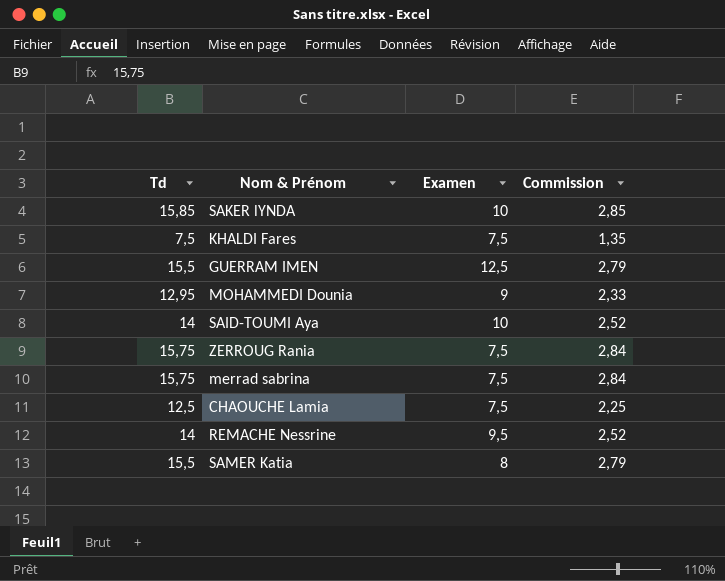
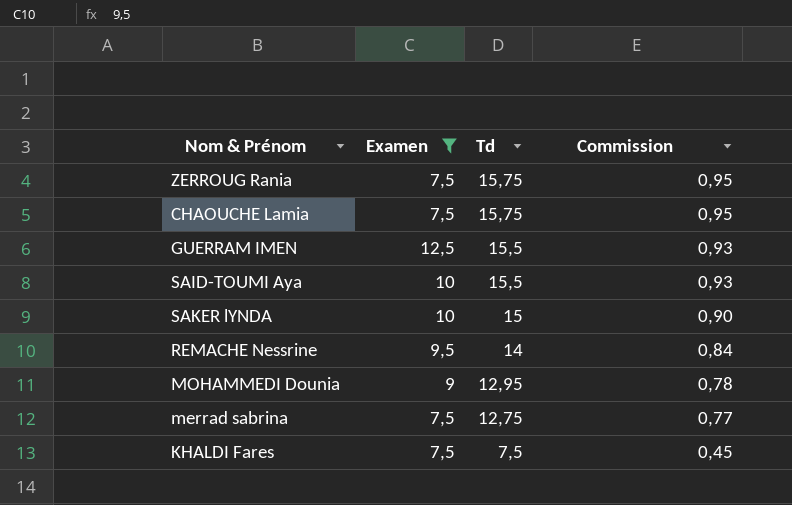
filter: none -> Examen != 8
row order: none -> Td descending
column Td | position: 1 -> 3
column Commission | formula: [Td] * 0,18 -> [Td] * 0,06
CHAOUCHE Lamia | Td: 12,5 -> 15,75
SAID-TOUMI Aya | Td: 14 -> 15,5
SAKER lYNDA | Td: 15,85 -> 15
merrad sabrina | Td: 15,75 -> 12,75

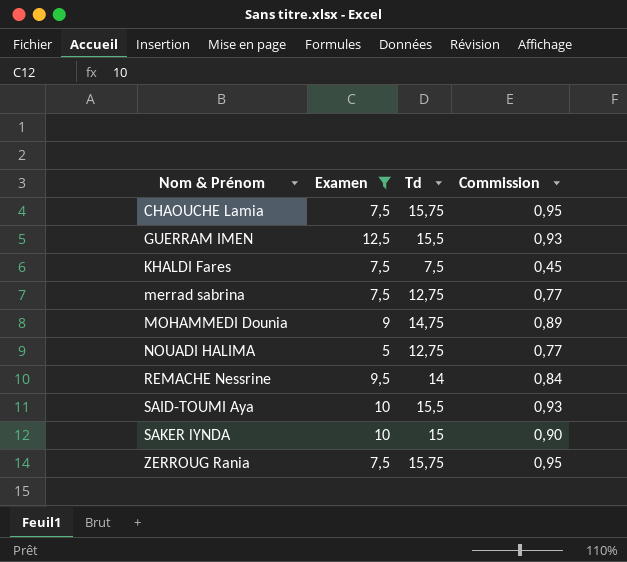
row order: Td descending -> Nom & Prénom ascending
MOHAMMEDI Dounia | Td: 12,95 -> 14,75
MOHAMMEDI Dounia | Commission: 0,78 -> 0,89
row NOUADI HALIMA: none -> 5 | 12,75 | 0,77

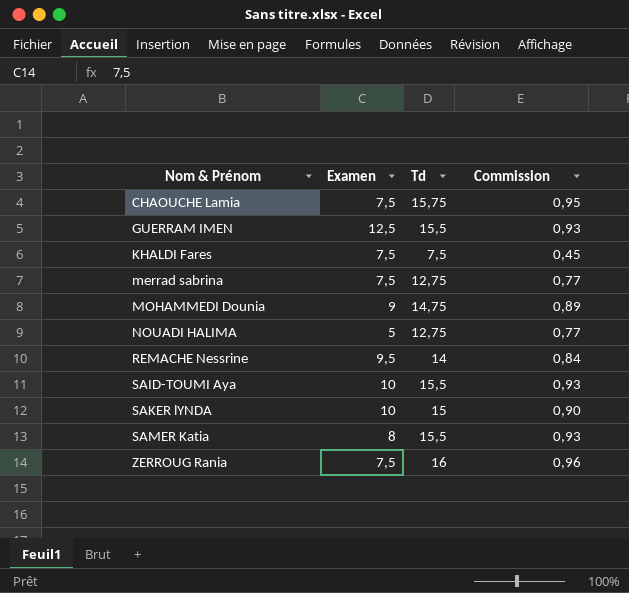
filter: Examen != 8 -> none
ZERROUG Rania | Td: 15,75 -> 16
ZERROUG Rania | Commission: 0,95 -> 0,96

